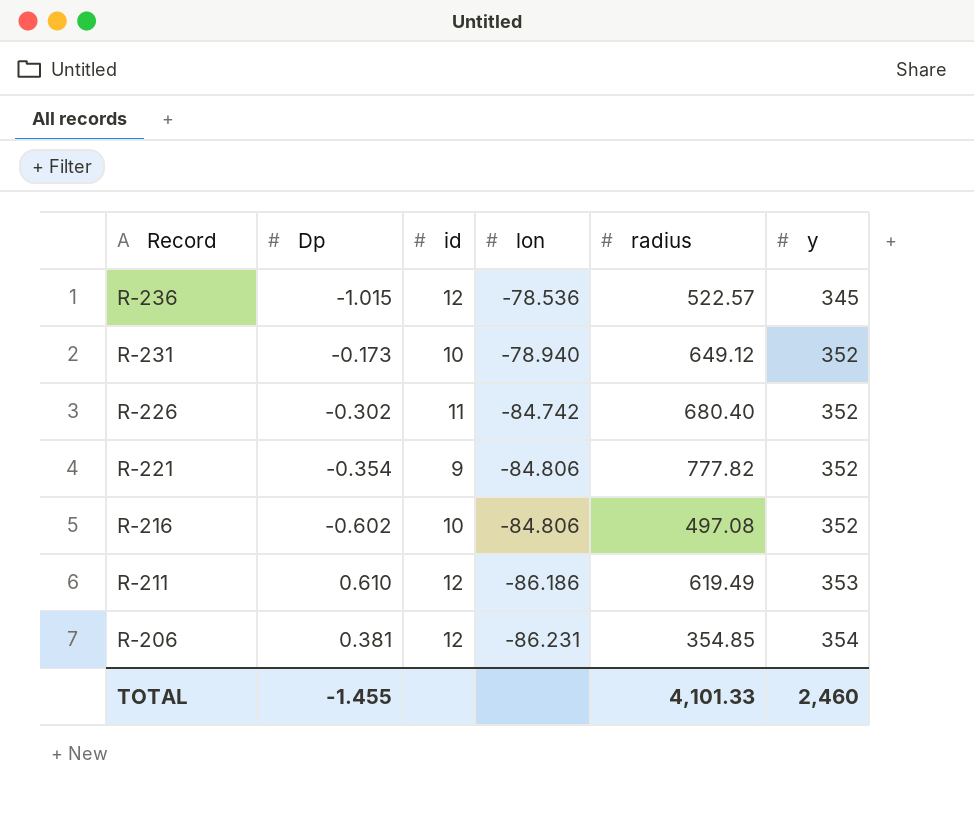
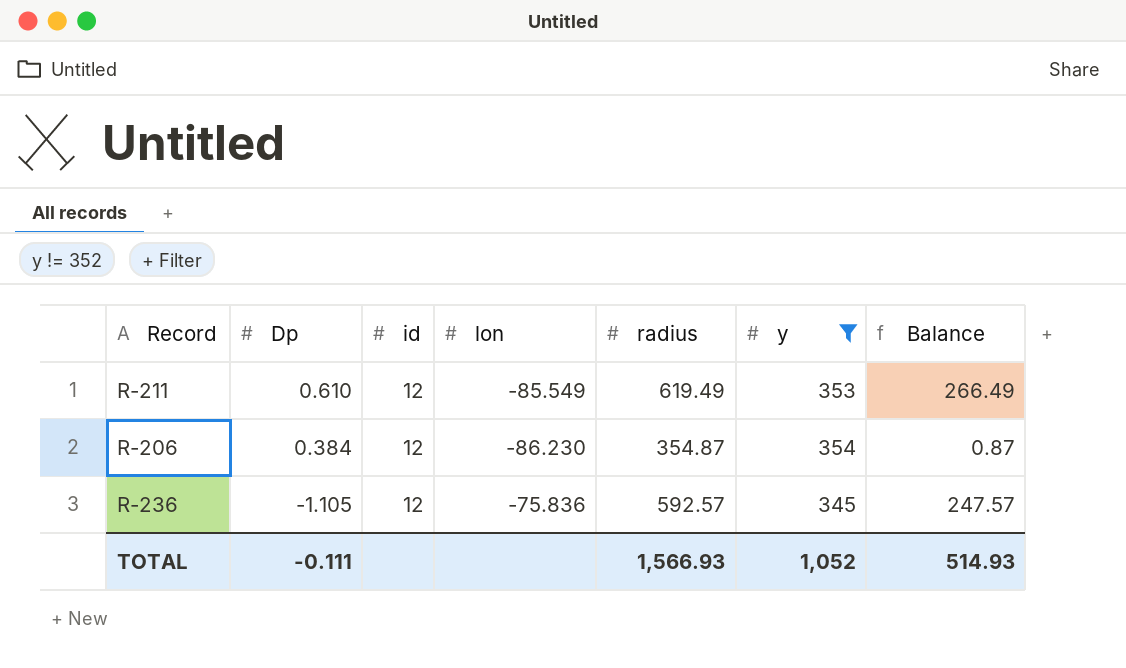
filter: none -> y != 352
row order: Record descending -> Dp descending
column Balance | formula: none -> [radius] - [y]
R-211 | lon: -86.186 -> -85.549
R-206 | Dp: 0.381 -> 0.384
R-206 | lon: -86.231 -> -86.230
R-206 | radius: 354.85 -> 354.87
R-236 | Dp: -1.015 -> -1.105
R-236 | lon: -78.536 -> -75.836
R-236 | radius: 522.57 -> 592.57
TOTAL | Dp: -1.455 -> -0.111
TOTAL | radius: 4,101.33 -> 1,566.93
TOTAL | y: 2,460 -> 1,052

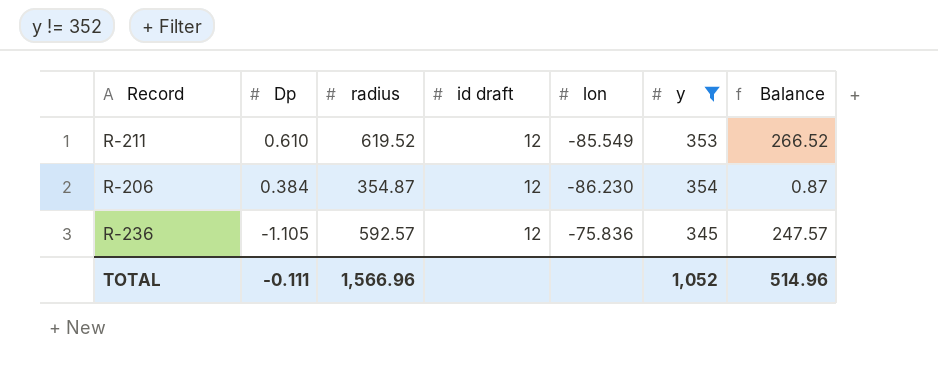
column radius | position: 5 -> 3
column name: id -> id draft
R-211 | radius: 619.49 -> 619.52
R-211 | Balance: 266.49 -> 266.52
TOTAL | radius: 1,566.93 -> 1,566.96
TOTAL | Balance: 514.93 -> 514.96

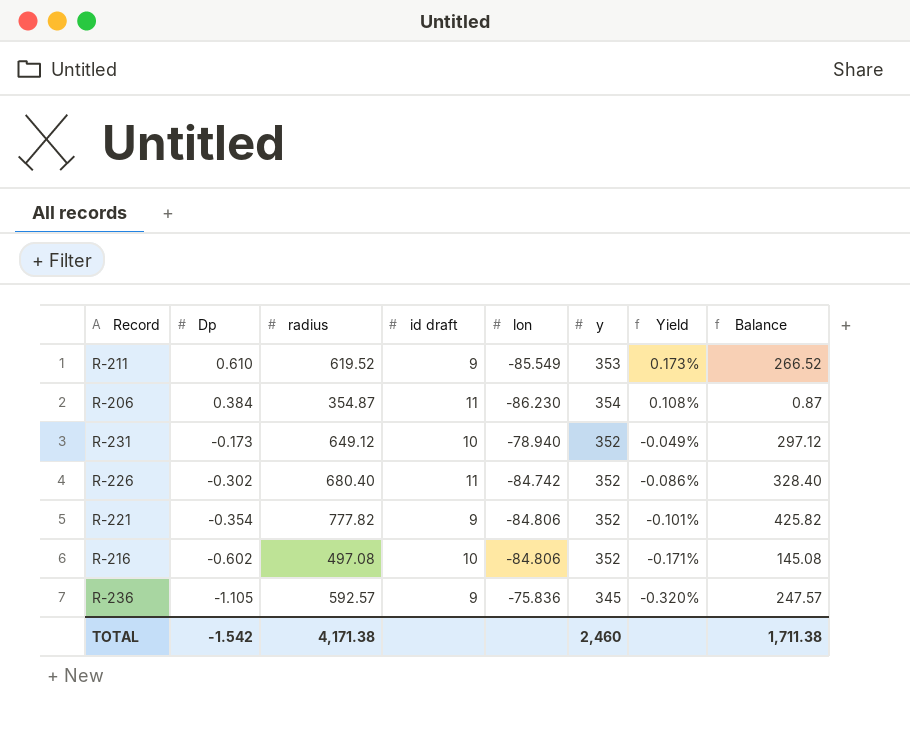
filter: y != 352 -> none
column Yield | formula: none -> [Dp] / [y]
R-211 | id draft: 12 -> 9
R-206 | id draft: 12 -> 11
R-236 | id draft: 12 -> 9
TOTAL | Dp: -0.111 -> -1.542
TOTAL | radius: 1,566.96 -> 4,171.38
TOTAL | y: 1,052 -> 2,460
TOTAL | Balance: 514.96 -> 1,711.38

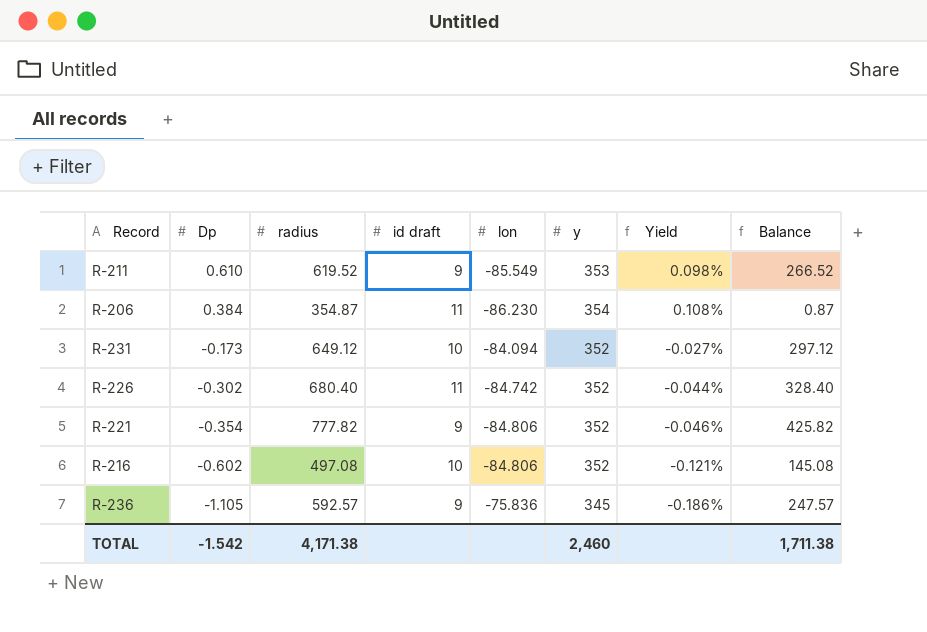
column Yield | formula: [Dp] / [y] -> [Dp] / [radius]
R-231 | lon: -78.940 -> -84.094

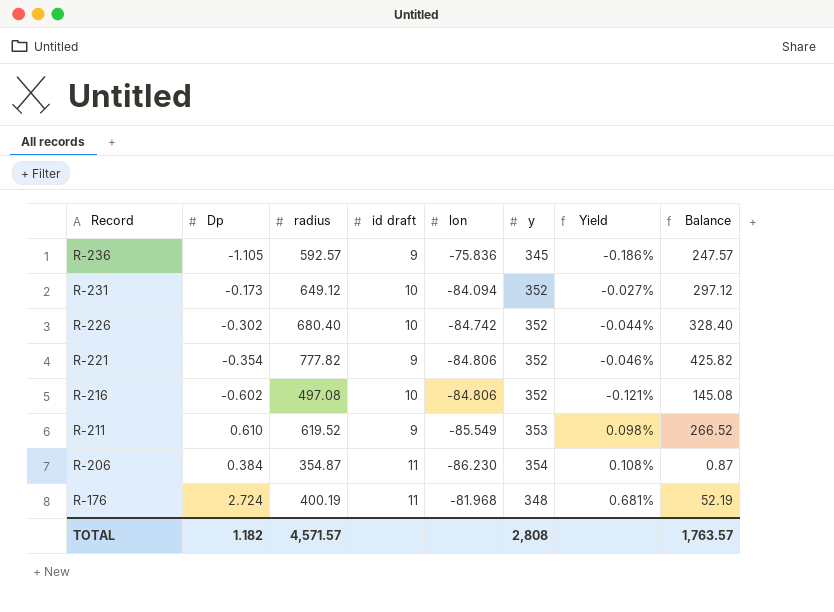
row order: Dp descending -> Record descending
R-226 | id draft: 11 -> 10
row R-176: none -> 2.724 | 400.19 | 11 | -81.968 | 348 | 0.681% | 52.19
TOTAL | Dp: -1.542 -> 1.182
TOTAL | radius: 4,171.38 -> 4,571.57
TOTAL | y: 2,460 -> 2,808
TOTAL | Balance: 1,711.38 -> 1,763.57

